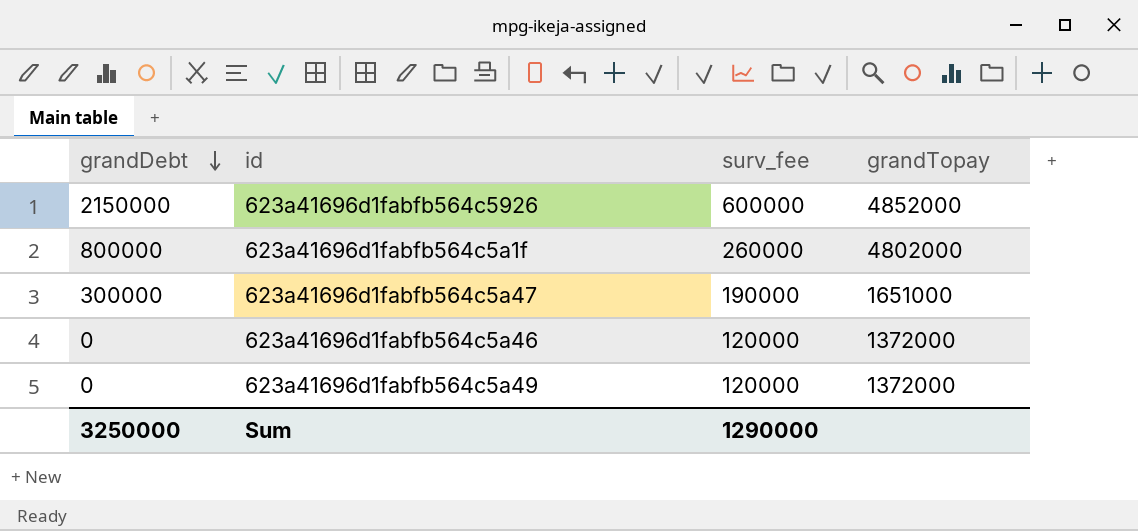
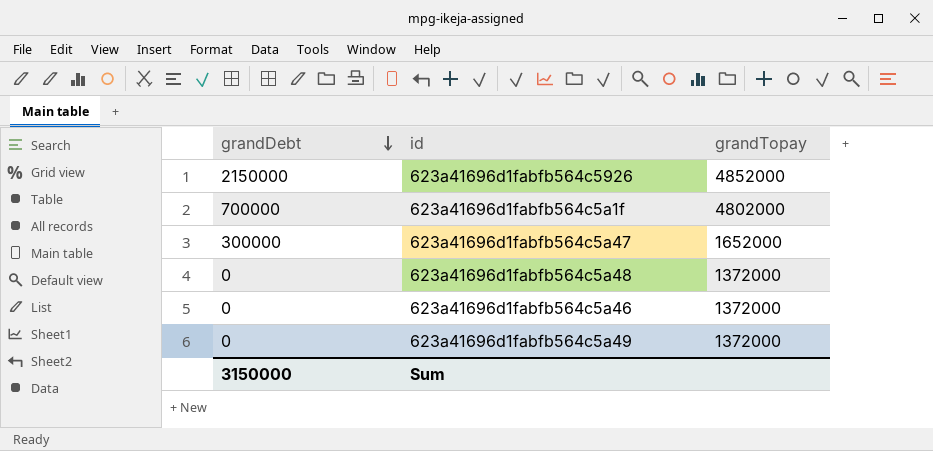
column surv_fee | position: 3 -> none
623a41696d1fabfb564c5a1f | grandDebt: 800000 -> 700000
623a41696d1fabfb564c5a47 | grandTopay: 1651000 -> 1652000
row 623a41696d1fabfb564c5a48: none -> 0 | 1372000
Sum | grandDebt: 3250000 -> 3150000

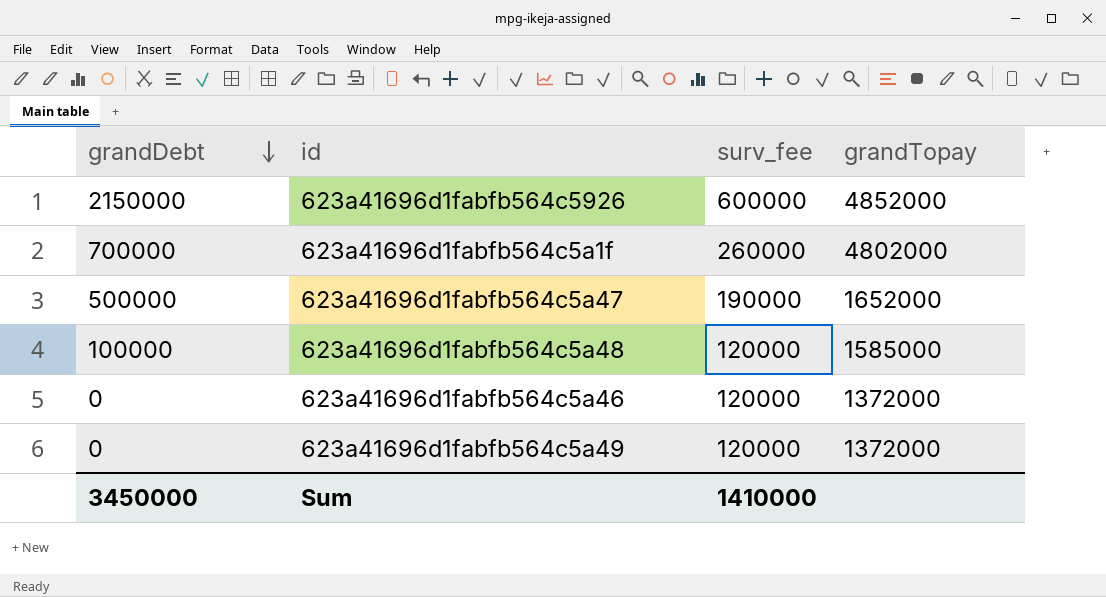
column surv_fee | position: none -> 3
623a41696d1fabfb564c5a47 | grandDebt: 300000 -> 500000
623a41696d1fabfb564c5a48 | grandDebt: 0 -> 100000
623a41696d1fabfb564c5a48 | grandTopay: 1372000 -> 1585000
Sum | grandDebt: 3150000 -> 3450000

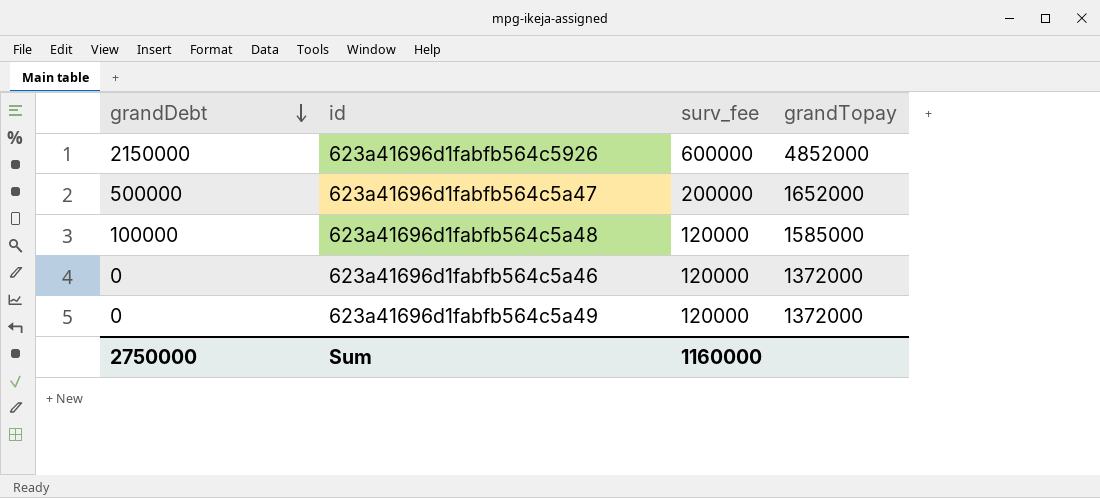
row 623a41696d1fabfb564c5a1f: 700000 | 260000 | 4802000 -> none
623a41696d1fabfb564c5a47 | surv_fee: 190000 -> 200000
Sum | grandDebt: 3450000 -> 2750000
Sum | surv_fee: 1410000 -> 1160000

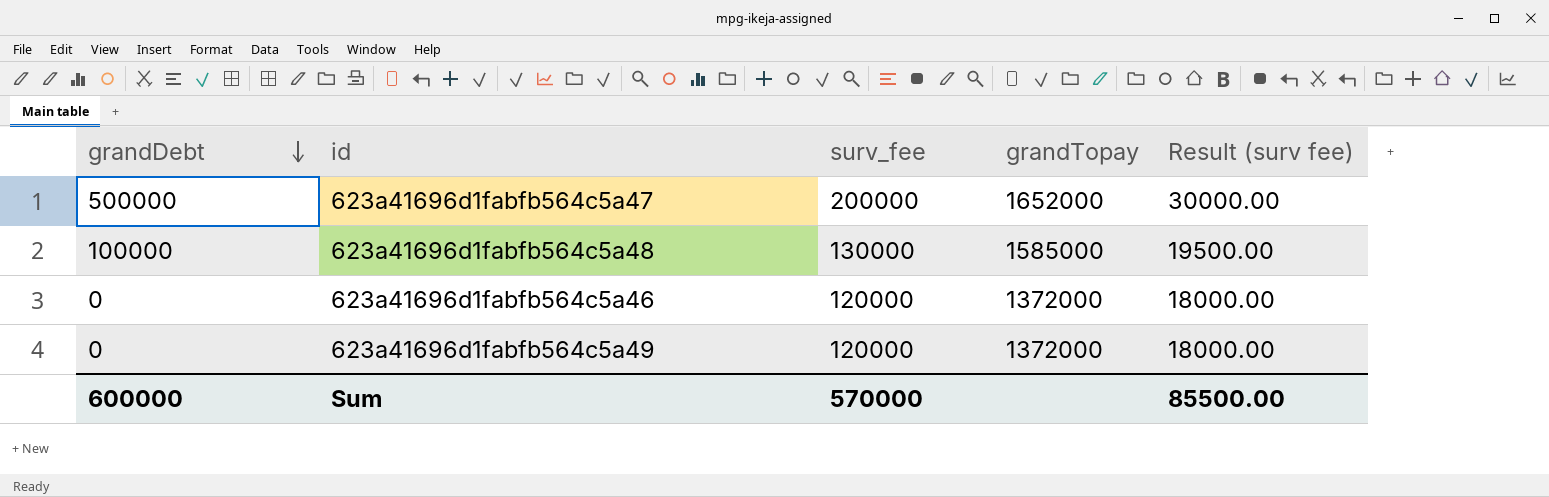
column Result (surv fee) | formula: none -> [surv_fee] * 0.15
row 623a41696d1fabfb564c5926: 2150000 | 600000 | 4852000 -> none
623a41696d1fabfb564c5a48 | surv_fee: 120000 -> 130000
Sum | grandDebt: 2750000 -> 600000
Sum | surv_fee: 1160000 -> 570000

